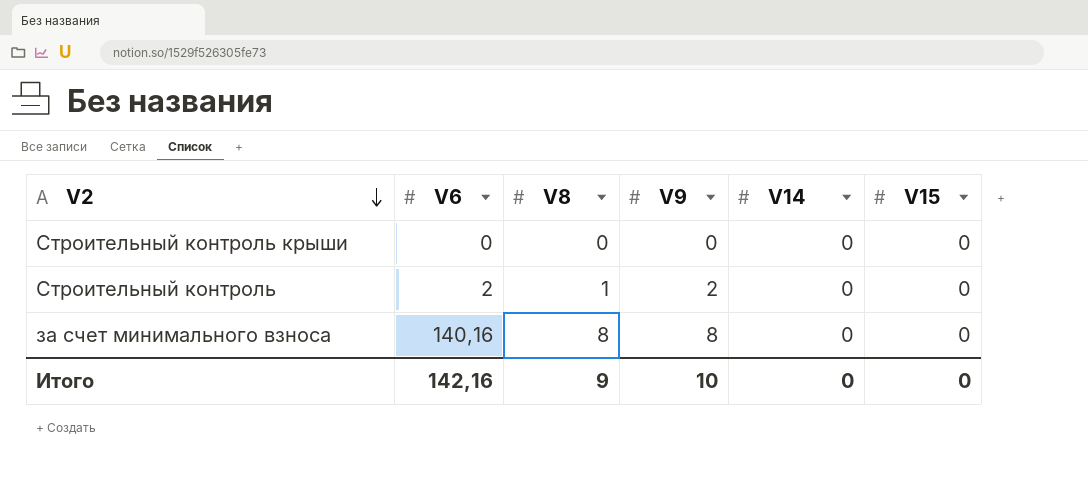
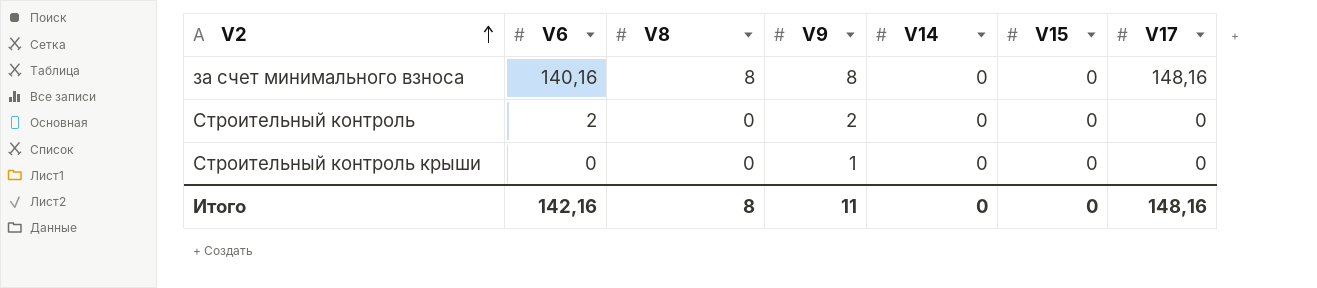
row order: V2 descending -> V2 ascending
column V17 | position: none -> 7
Строительный контроль | V8: 1 -> 0
Строительный контроль крыши | V9: 0 -> 1
Итого | V8: 9 -> 8
Итого | V9: 10 -> 11

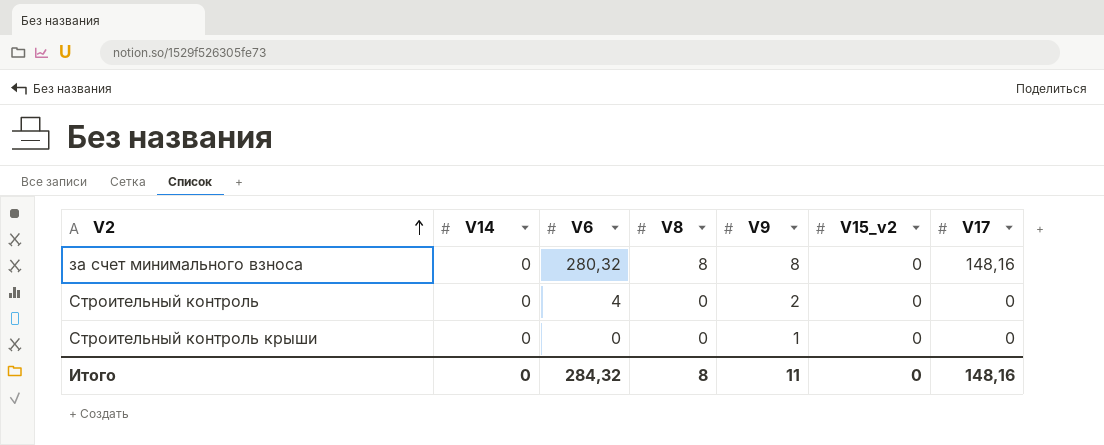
column V14 | position: 5 -> 2
column name: V15 -> V15_v2
за счет минимального взноса | V6: 140,16 -> 280,32
Строительный контроль | V6: 2 -> 4
Итого | V6: 142,16 -> 284,32

